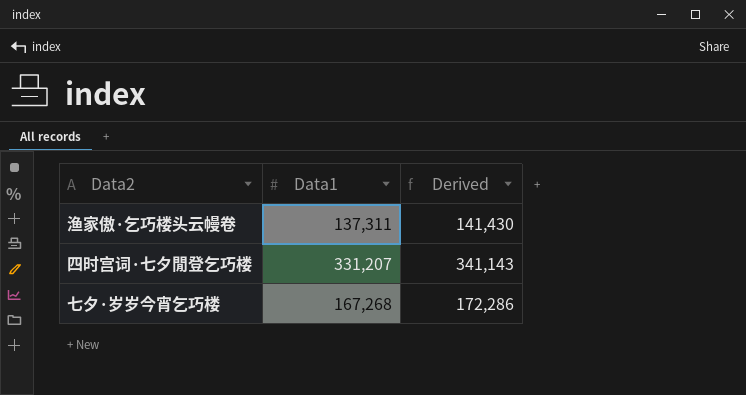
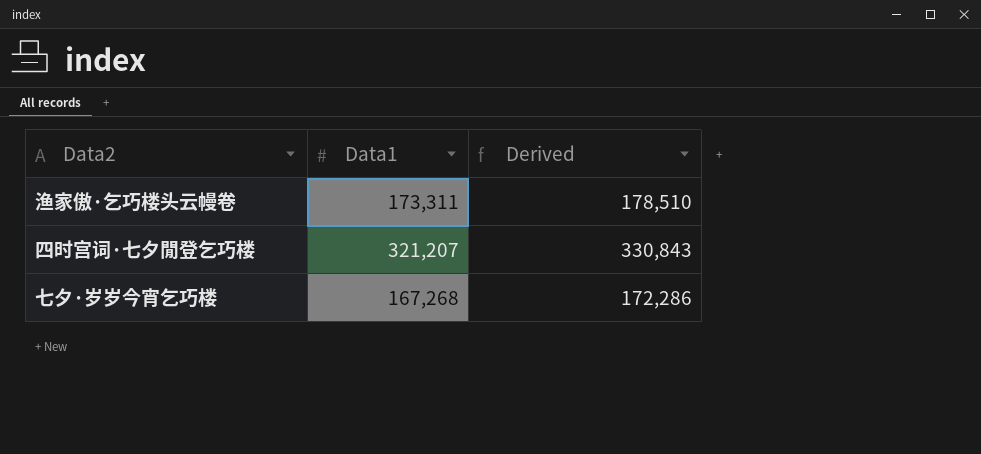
渔家傲·乞巧楼头云幔卷 | Data1: 137,311 -> 173,311
渔家傲·乞巧楼头云幔卷 | Derived: 141,430 -> 178,510
四时宫词·七夕閒登乞巧楼 | Data1: 331,207 -> 321,207
四时宫词·七夕閒登乞巧楼 | Derived: 341,143 -> 330,843

